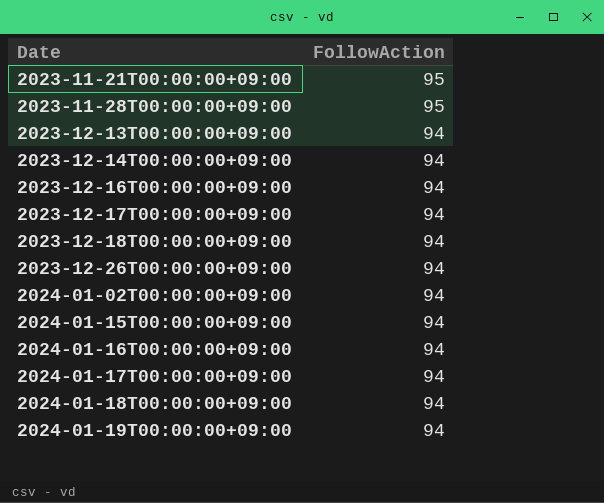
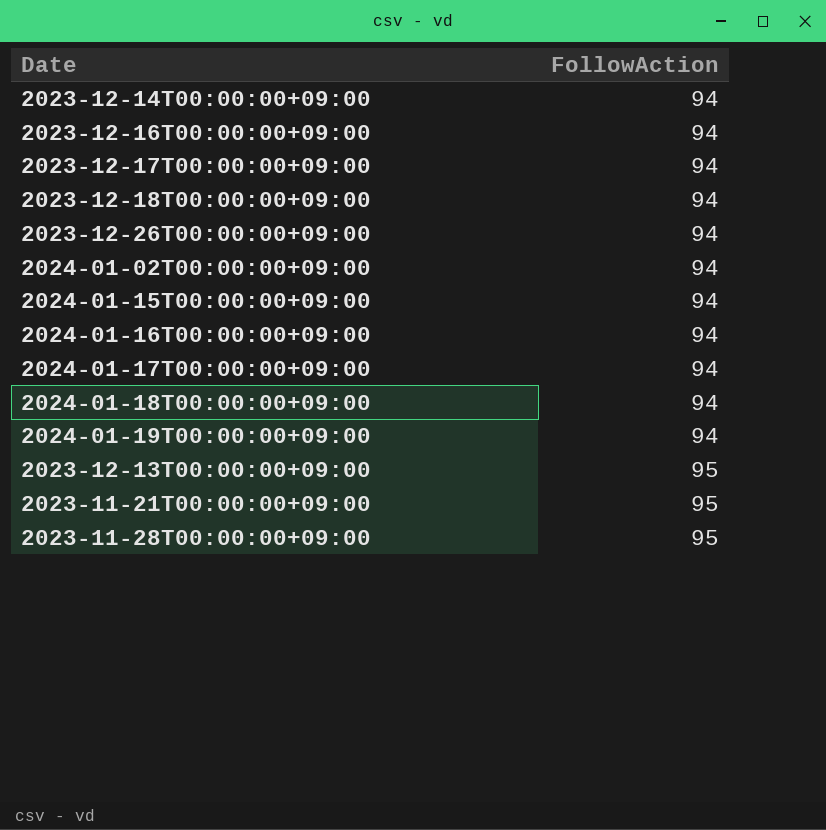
row order: Date ascending -> FollowAction ascending
2023-12-13T00:00:00+09:00 | FollowAction: 94 -> 95

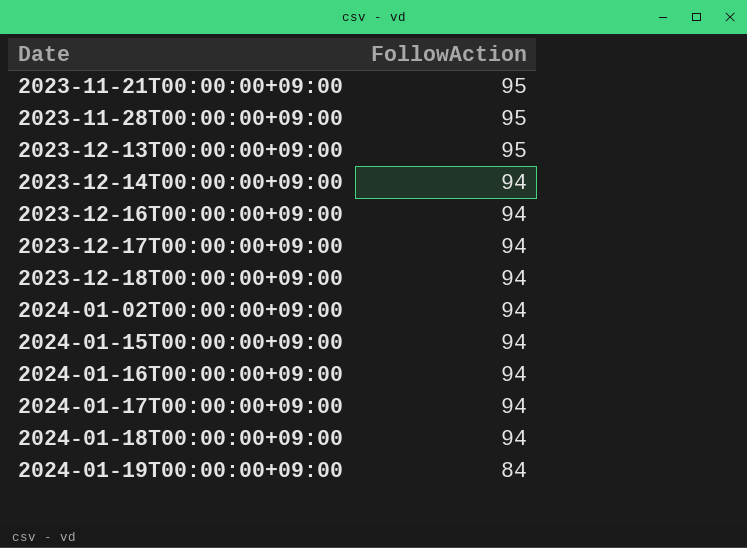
row order: FollowAction ascending -> Date ascending
row 2023-12-26T00:00:00+09:00: 94 -> none
2024-01-19T00:00:00+09:00 | FollowAction: 94 -> 84

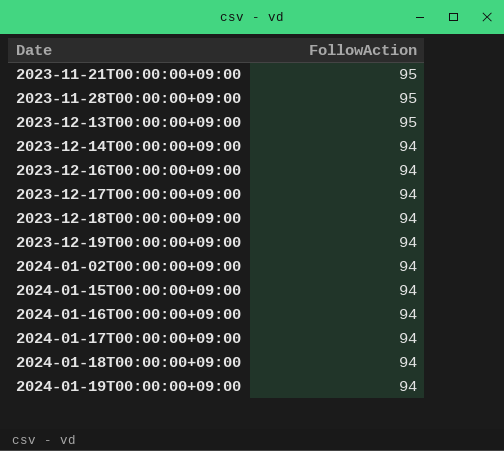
row 2023-12-19T00:00:00+09:00: none -> 94
2024-01-19T00:00:00+09:00 | FollowAction: 84 -> 94

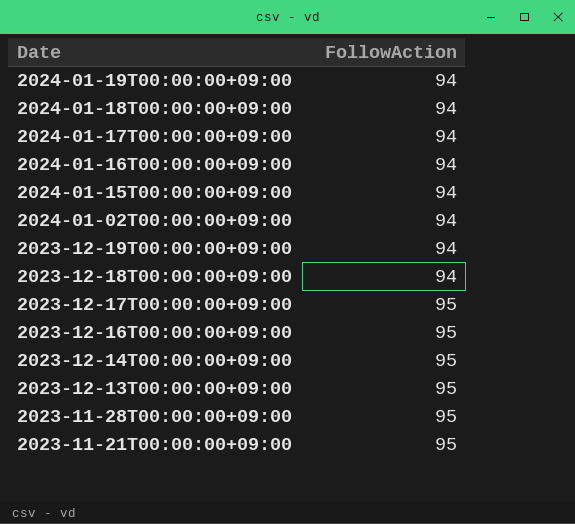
row order: Date ascending -> Date descending
2023-12-17T00:00:00+09:00 | FollowAction: 94 -> 95
2023-12-16T00:00:00+09:00 | FollowAction: 94 -> 95
2023-12-14T00:00:00+09:00 | FollowAction: 94 -> 95

